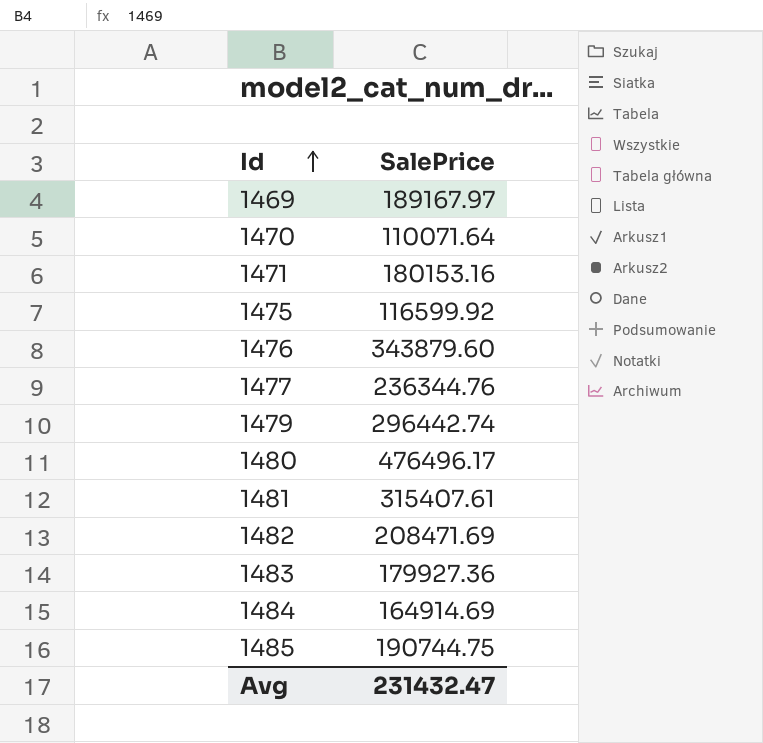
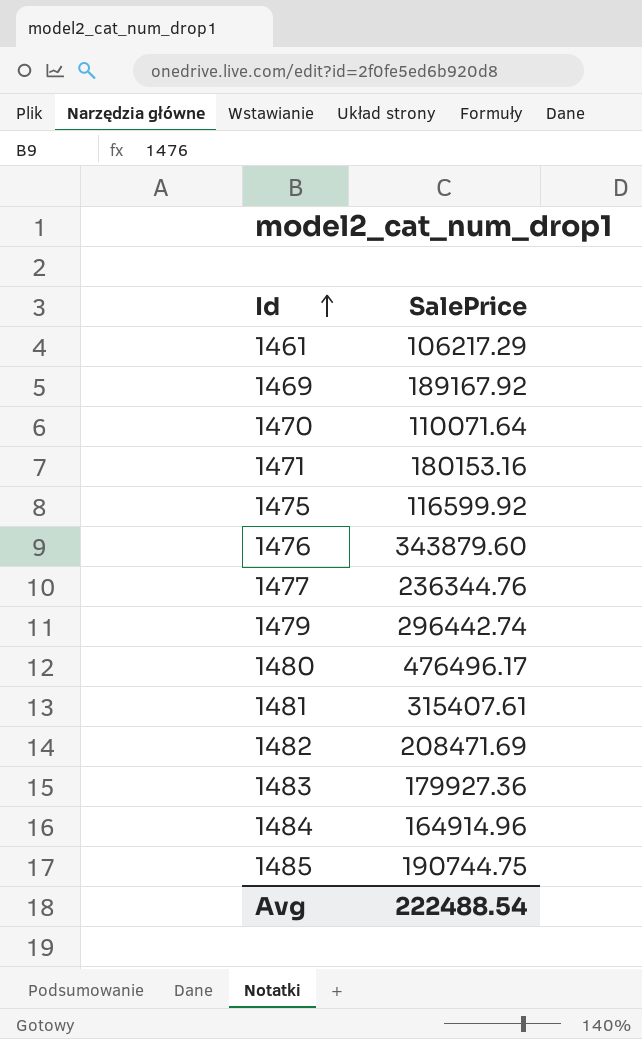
row 1461: none -> 106217.29
1469 | SalePrice: 189167.97 -> 189167.92
1484 | SalePrice: 164914.69 -> 164914.96
Avg | SalePrice: 231432.47 -> 222488.54

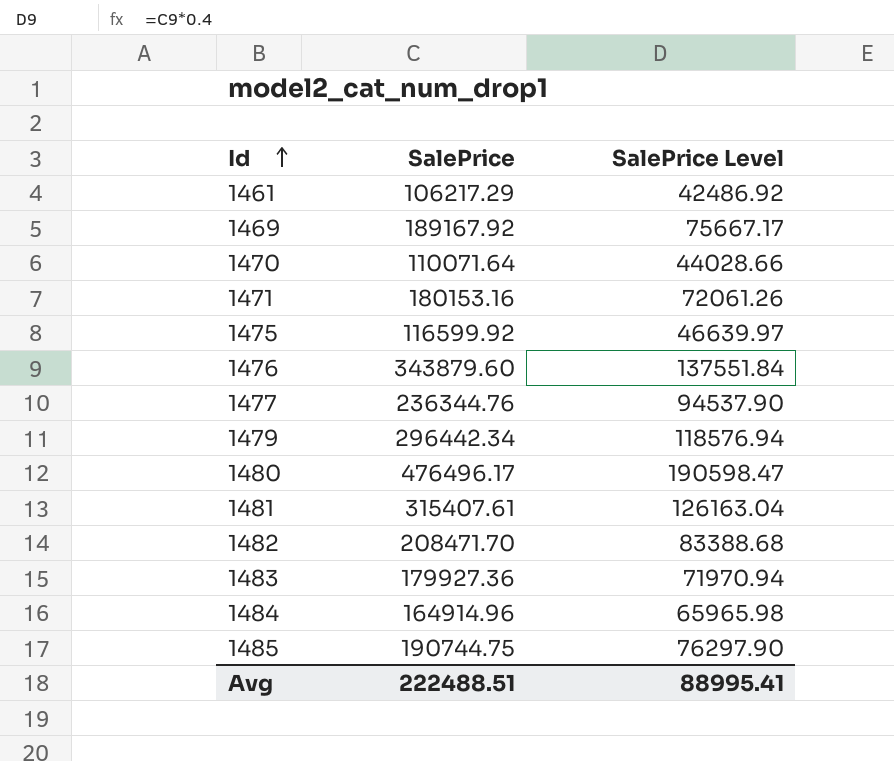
column SalePrice Level | formula: none -> [SalePrice] * 0.4
1479 | SalePrice: 296442.74 -> 296442.34
1482 | SalePrice: 208471.69 -> 208471.70
Avg | SalePrice: 222488.54 -> 222488.51

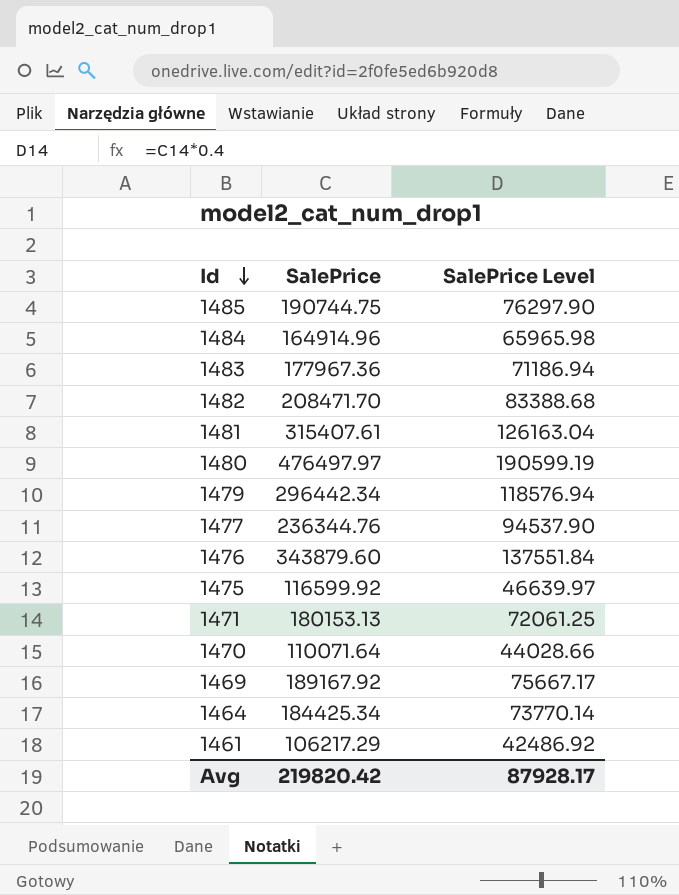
row order: Id ascending -> Id descending
1483 | SalePrice: 179927.36 -> 177967.36
1483 | SalePrice Level: 71970.94 -> 71186.94
1480 | SalePrice: 476496.17 -> 476497.97
1480 | SalePrice Level: 190598.47 -> 190599.19
1471 | SalePrice: 180153.16 -> 180153.13
1471 | SalePrice Level: 72061.26 -> 72061.25
row 1464: none -> 184425.34 | 73770.14
Avg | SalePrice: 222488.51 -> 219820.42
Avg | SalePrice Level: 88995.41 -> 87928.17

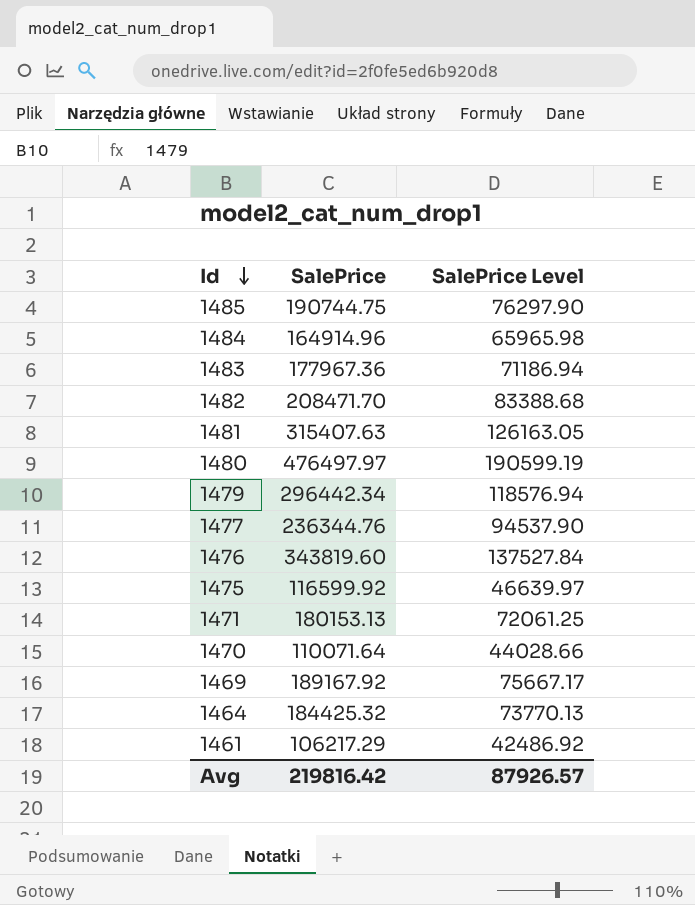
1481 | SalePrice: 315407.61 -> 315407.63
1481 | SalePrice Level: 126163.04 -> 126163.05
1476 | SalePrice: 343879.60 -> 343819.60
1476 | SalePrice Level: 137551.84 -> 137527.84
1464 | SalePrice: 184425.34 -> 184425.32
1464 | SalePrice Level: 73770.14 -> 73770.13
Avg | SalePrice: 219820.42 -> 219816.42
Avg | SalePrice Level: 87928.17 -> 87926.57

